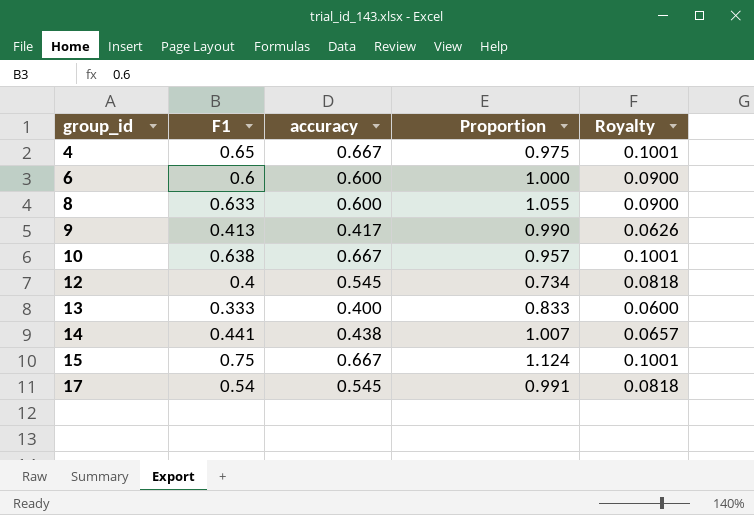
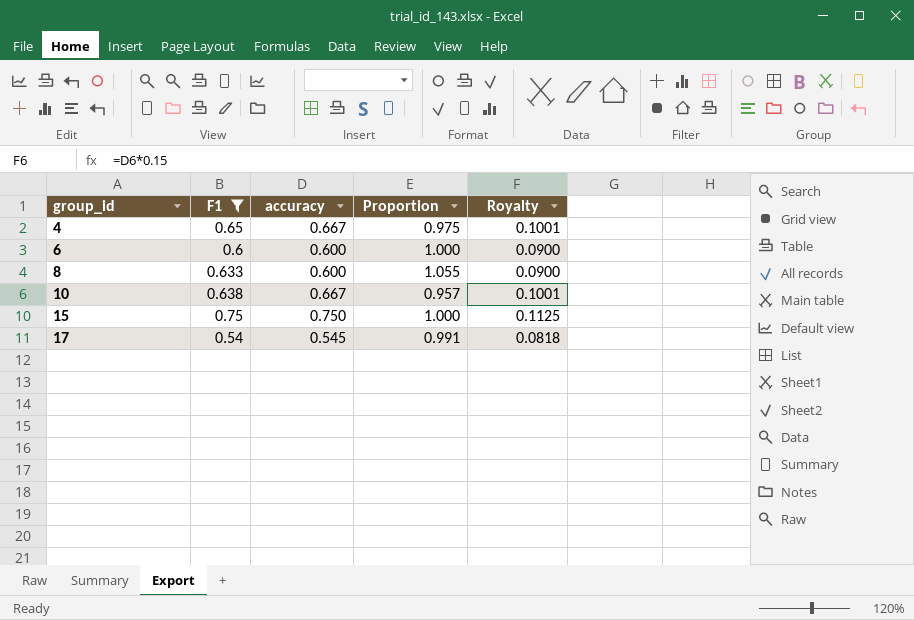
filter: none -> F1 >= 0.54
15 | accuracy: 0.667 -> 0.750
15 | Proportion: 1.124 -> 1.000
15 | Royalty: 0.1001 -> 0.1125

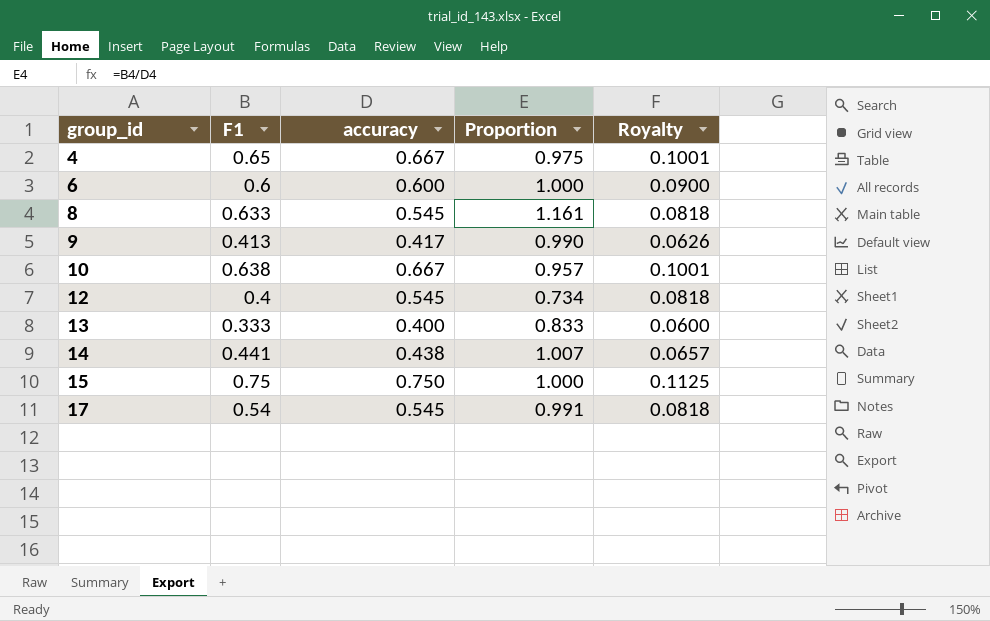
filter: F1 >= 0.54 -> none
8 | accuracy: 0.600 -> 0.545
8 | Proportion: 1.055 -> 1.161
8 | Royalty: 0.0900 -> 0.0818

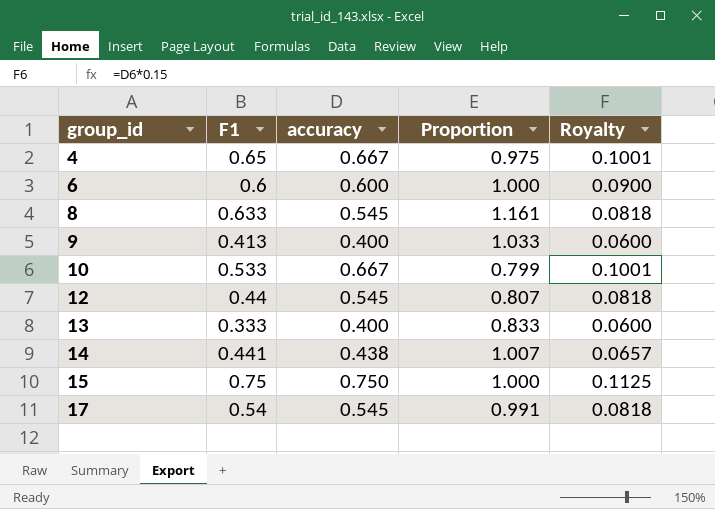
9 | accuracy: 0.417 -> 0.400
9 | Proportion: 0.990 -> 1.033
9 | Royalty: 0.0626 -> 0.0600
10 | F1: 0.638 -> 0.533
10 | Proportion: 0.957 -> 0.799
12 | F1: 0.4 -> 0.44
12 | Proportion: 0.734 -> 0.807

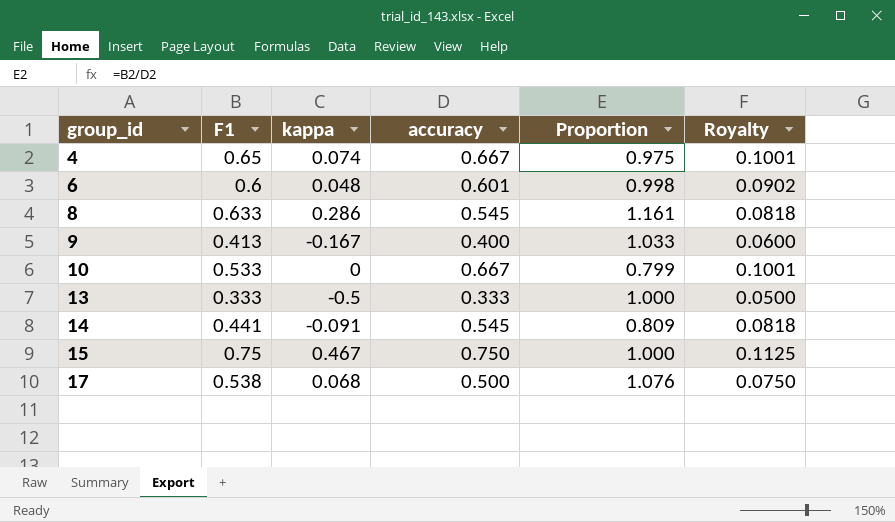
column kappa | position: none -> 3
row 12: 0.44 | 0.545 | 0.807 | 0.0818 -> none
6 | accuracy: 0.600 -> 0.601
6 | Proportion: 1.000 -> 0.998
6 | Royalty: 0.0900 -> 0.0902
13 | accuracy: 0.400 -> 0.333
13 | Proportion: 0.833 -> 1.000
13 | Royalty: 0.0600 -> 0.0500
14 | accuracy: 0.438 -> 0.545
14 | Proportion: 1.007 -> 0.809
14 | Royalty: 0.0657 -> 0.0818
17 | F1: 0.54 -> 0.538
17 | accuracy: 0.545 -> 0.500
17 | Proportion: 0.991 -> 1.076
17 | Royalty: 0.0818 -> 0.0750

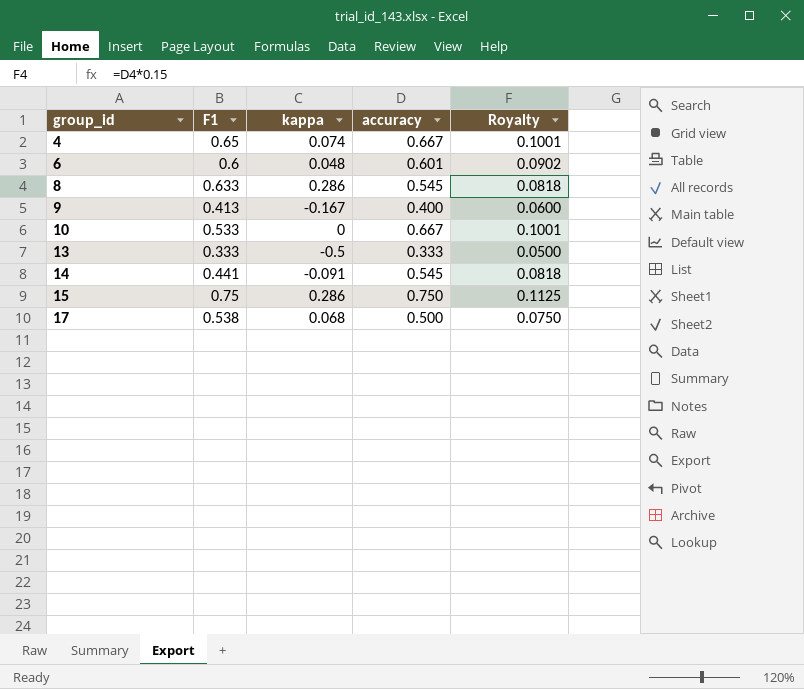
column Proportion | formula: [F1] / [accuracy] -> none
15 | kappa: 0.467 -> 0.286

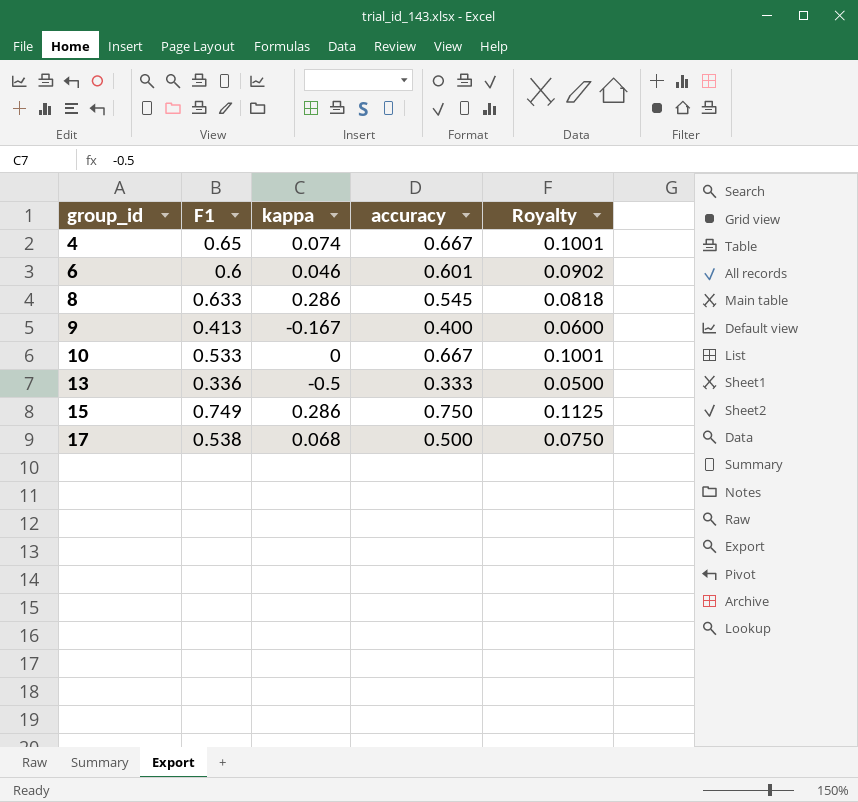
row 14: 0.441 | -0.091 | 0.545 | 0.0818 -> none
6 | kappa: 0.048 -> 0.046
13 | F1: 0.333 -> 0.336
15 | F1: 0.75 -> 0.749

